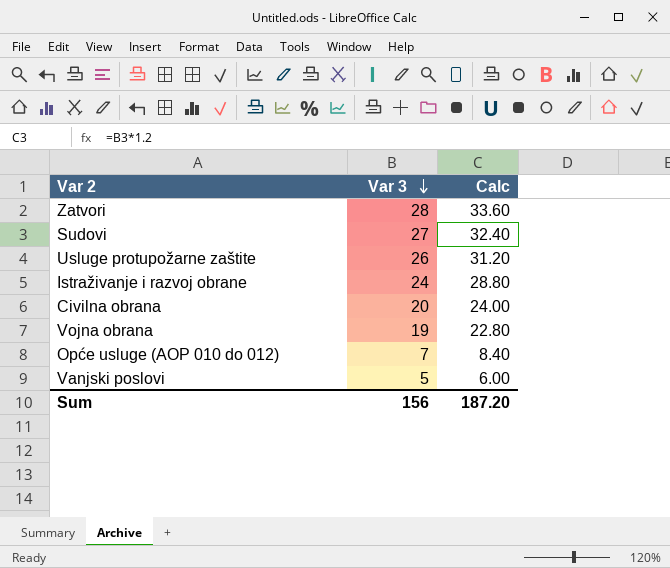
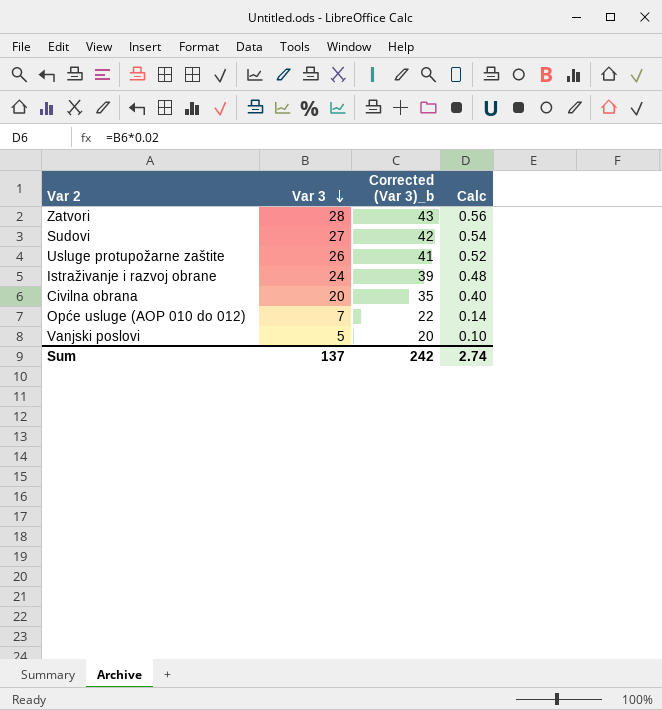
column Corrected (Var 3)_b | formula: none -> [Var 3] + 15
column Calc | formula: [Var 3] * 1.2 -> [Var 3] * 0.02
row Vojna obrana: 19 | 22.80 -> none
Sum | Var 3: 156 -> 137
Sum | Calc: 187.20 -> 2.74

